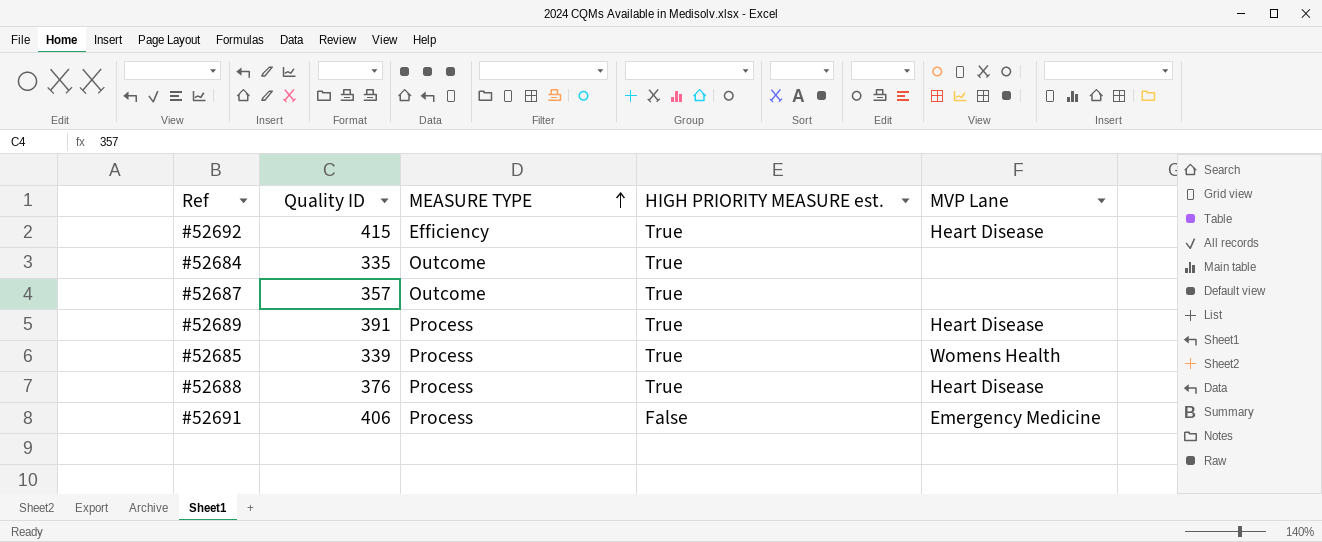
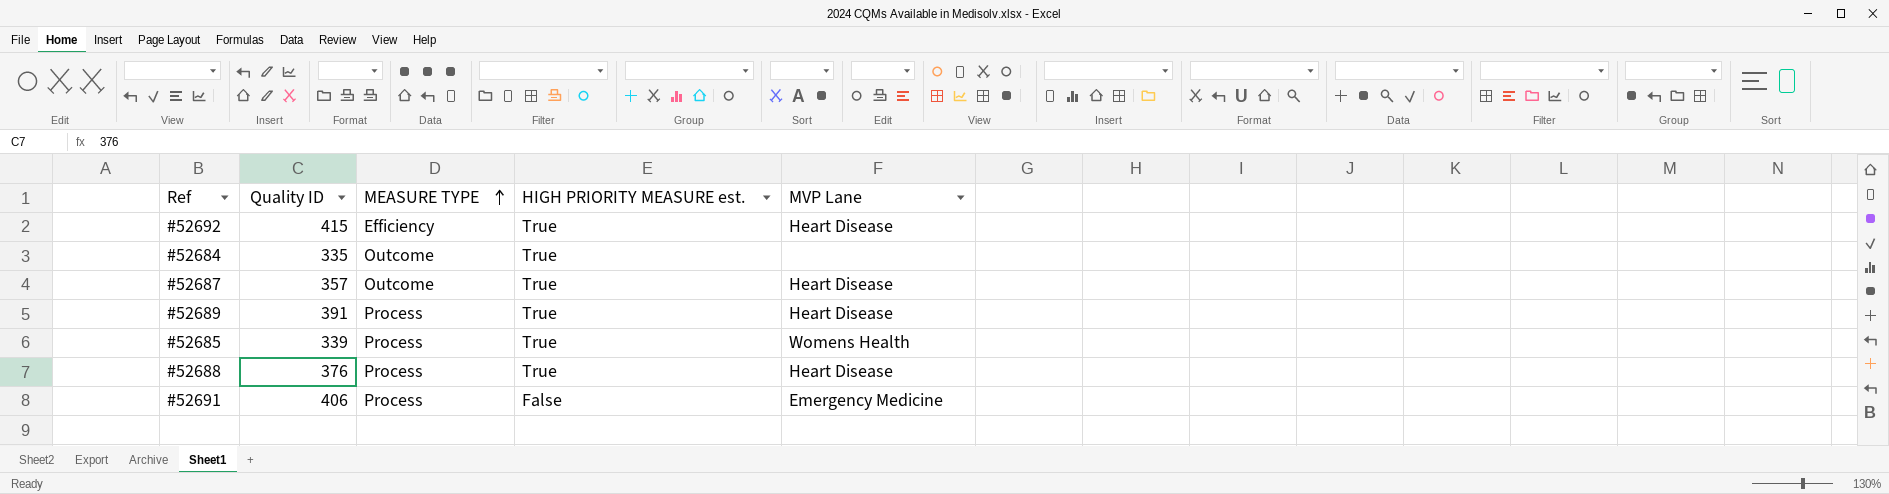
#52687 | MVP Lane: none -> Heart Disease

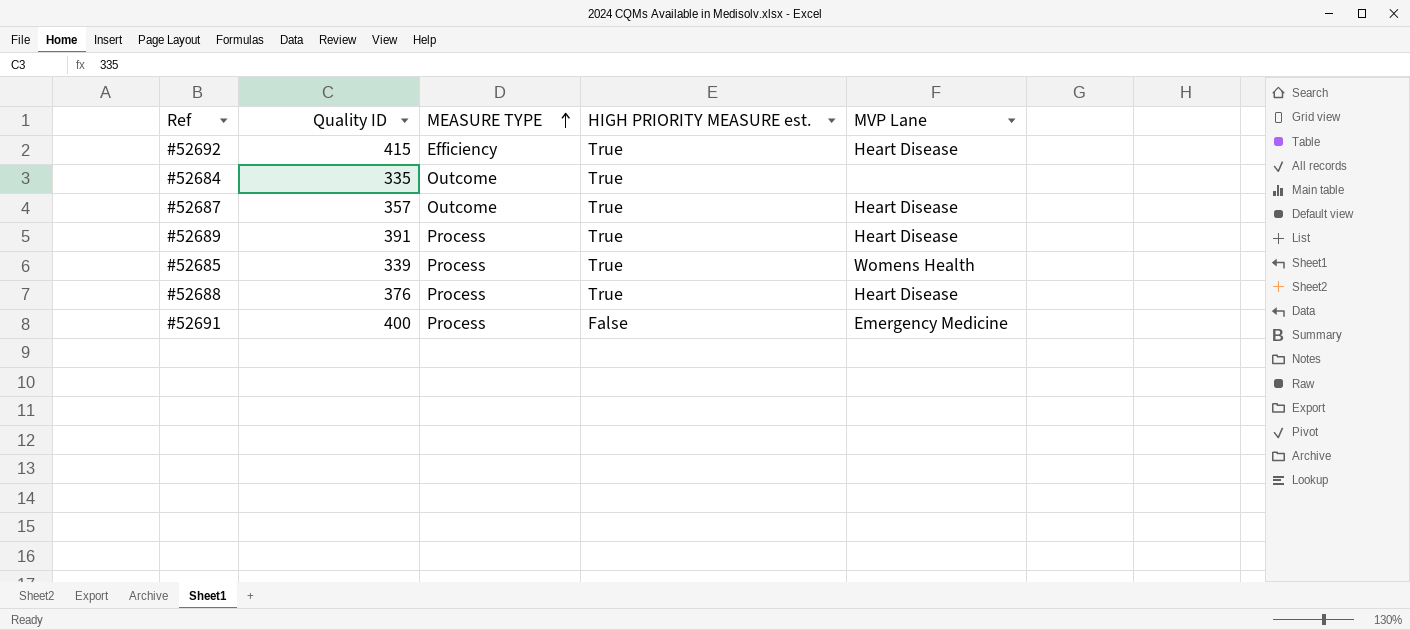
#52691 | Quality ID: 406 -> 400

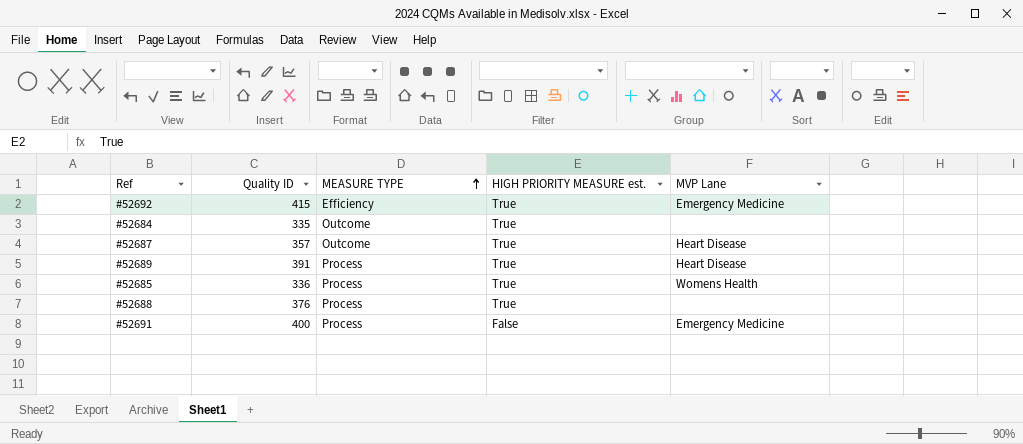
#52692 | MVP Lane: Heart Disease -> Emergency Medicine
#52685 | Quality ID: 339 -> 336
#52688 | MVP Lane: Heart Disease -> none

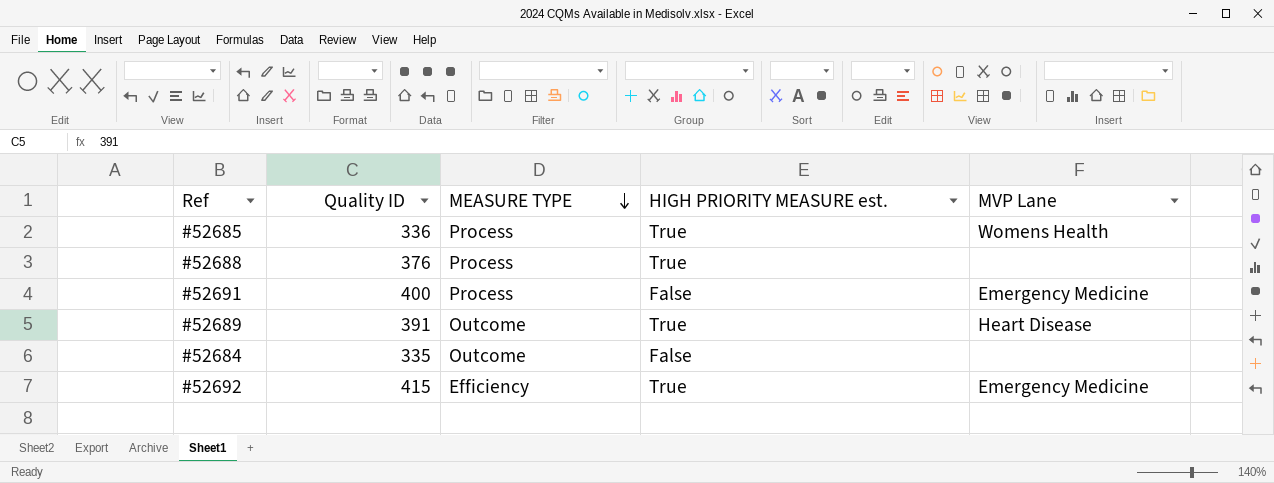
row order: MEASURE TYPE ascending -> MEASURE TYPE descending
row #52687: 357 | Outcome | True | Heart Disease -> none
#52689 | MEASURE TYPE: Process -> Outcome
#52684 | HIGH PRIORITY MEASURE est.: True -> False

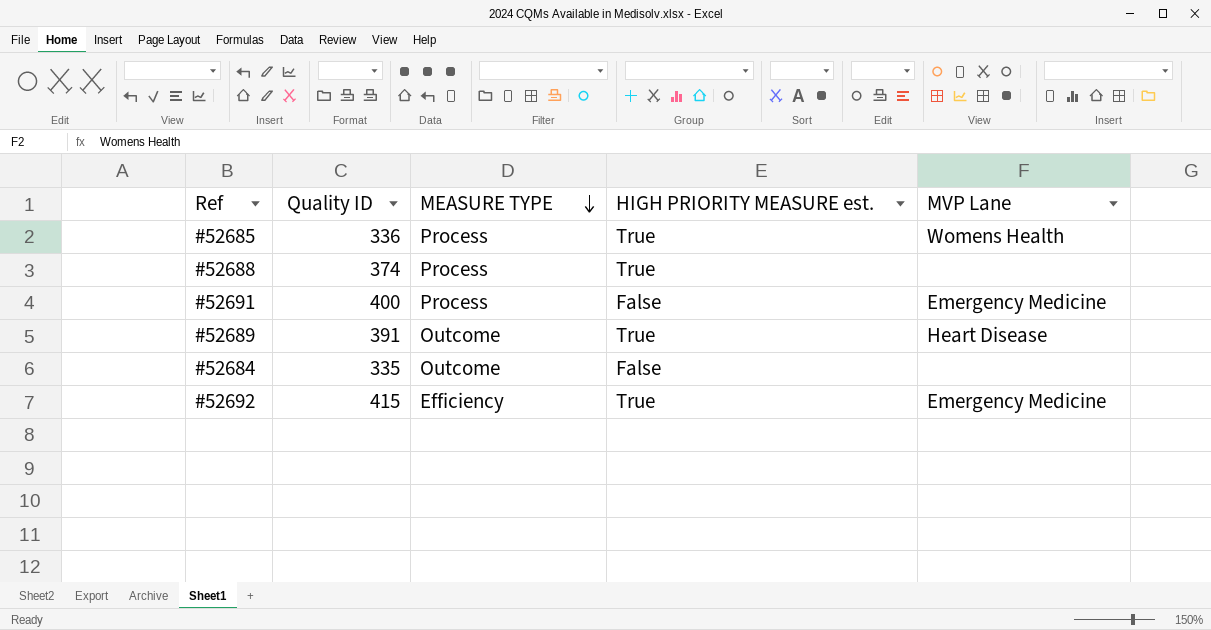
#52688 | Quality ID: 376 -> 374

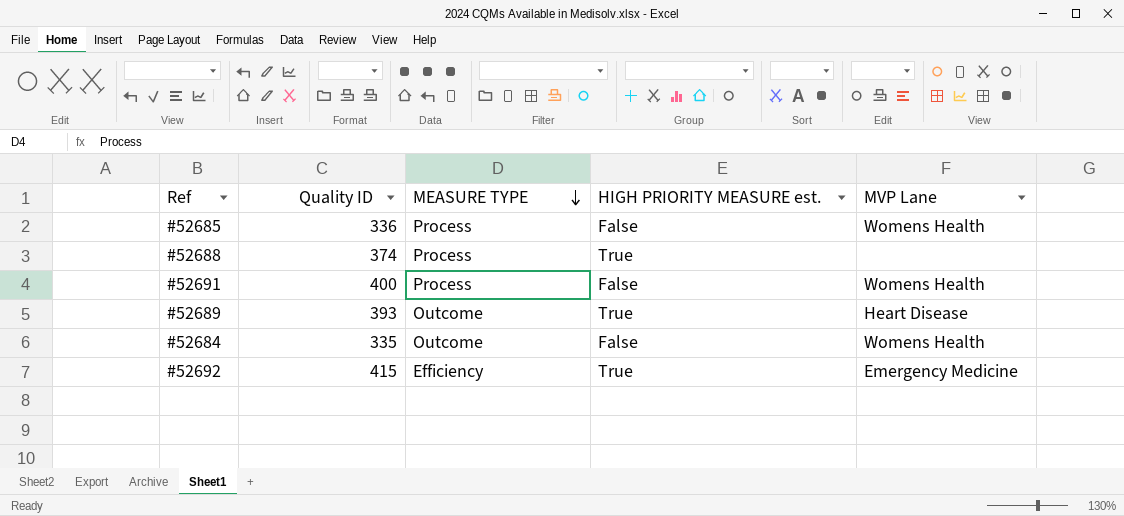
#52685 | HIGH PRIORITY MEASURE est.: True -> False
#52691 | MVP Lane: Emergency Medicine -> Womens Health
#52689 | Quality ID: 391 -> 393
#52684 | MVP Lane: none -> Womens Health

